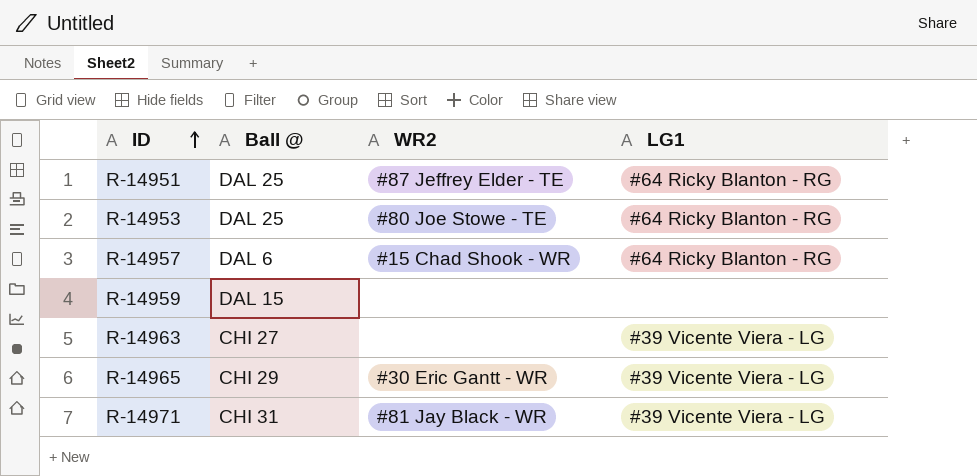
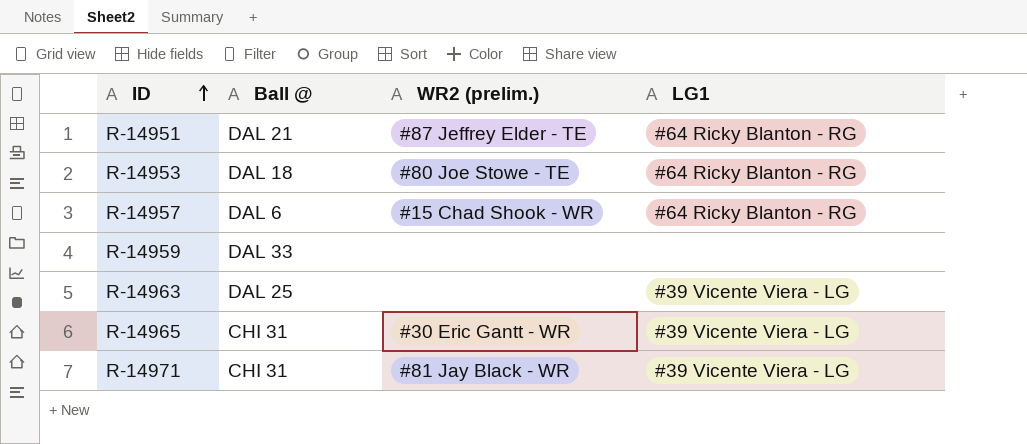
column name: WR2 -> WR2 (prelim.)
R-14951 | Ball @: DAL 25 -> DAL 21
R-14953 | Ball @: DAL 25 -> DAL 18
R-14959 | Ball @: DAL 15 -> DAL 33
R-14963 | Ball @: CHI 27 -> DAL 25
R-14965 | Ball @: CHI 29 -> CHI 31

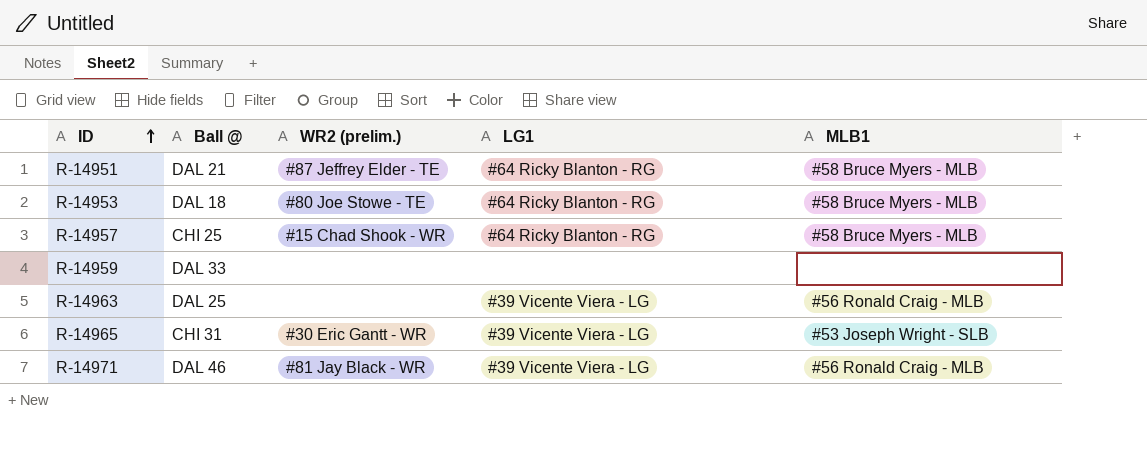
column MLB1 | position: none -> 5
R-14957 | Ball @: DAL 6 -> CHI 25
R-14971 | Ball @: CHI 31 -> DAL 46

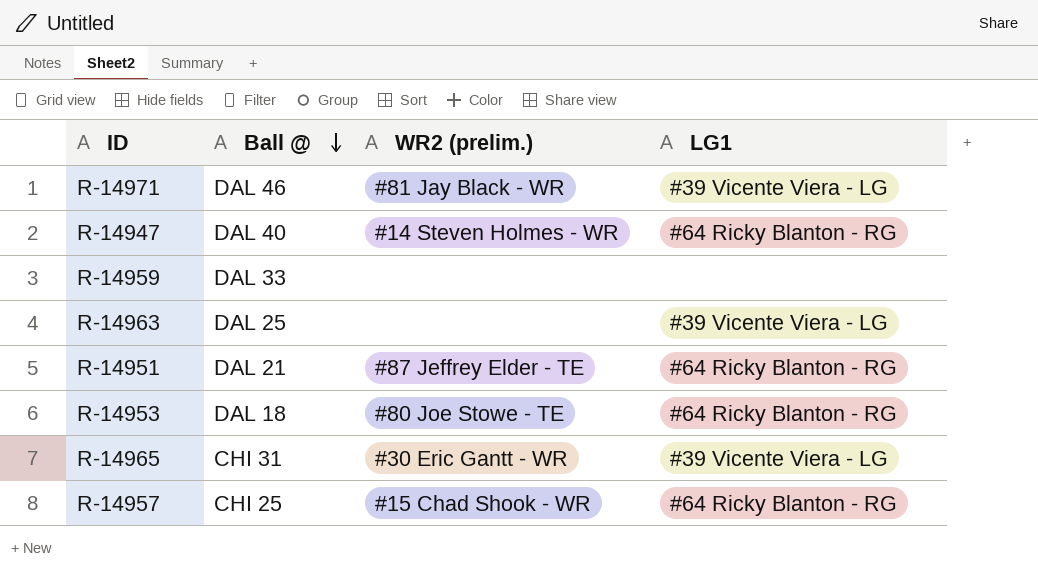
row order: ID ascending -> Ball @ descending
column MLB1 | position: 5 -> none
row R-14947: none -> DAL 40 | #14 Steven Holmes - WR | #64 Ricky Blanton - RG

